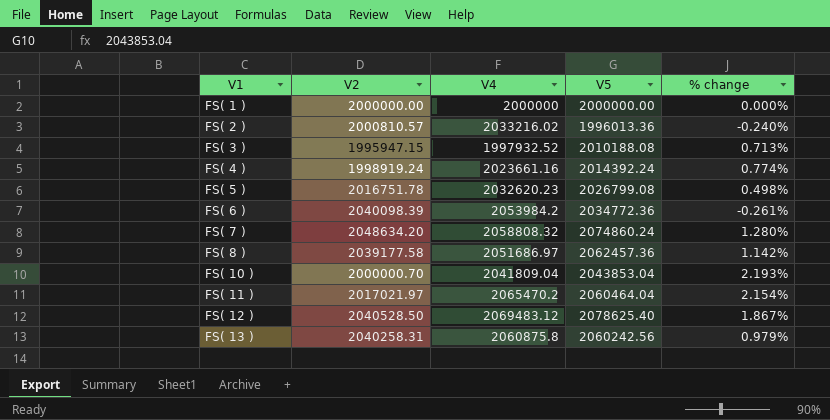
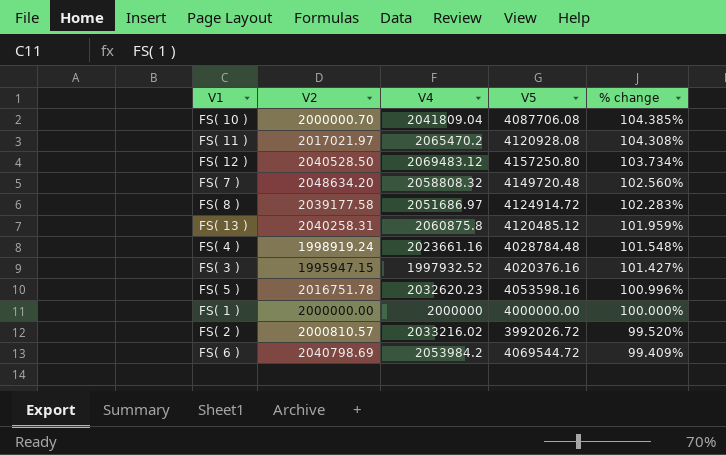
row order: V1 ascending -> % change descending
FS( 10 ) | V5: 2043853.04 -> 4087706.08
FS( 10 ) | % change: 2.193% -> 104.385%
FS( 11 ) | V5: 2060464.04 -> 4120928.08
FS( 11 ) | % change: 2.154% -> 104.308%
FS( 12 ) | V5: 2078625.40 -> 4157250.80
FS( 12 ) | % change: 1.867% -> 103.734%
FS( 7 ) | V5: 2074860.24 -> 4149720.48
FS( 7 ) | % change: 1.280% -> 102.560%
FS( 8 ) | V5: 2062457.36 -> 4124914.72
FS( 8 ) | % change: 1.142% -> 102.283%
FS( 13 ) | V5: 2060242.56 -> 4120485.12
FS( 13 ) | % change: 0.979% -> 101.959%
FS( 4 ) | V5: 2014392.24 -> 4028784.48
FS( 4 ) | % change: 0.774% -> 101.548%
FS( 3 ) | V5: 2010188.08 -> 4020376.16
FS( 3 ) | % change: 0.713% -> 101.427%
FS( 5 ) | V5: 2026799.08 -> 4053598.16
FS( 5 ) | % change: 0.498% -> 100.996%
FS( 1 ) | V5: 2000000.00 -> 4000000.00
FS( 1 ) | % change: 0.000% -> 100.000%
FS( 2 ) | V5: 1996013.36 -> 3992026.72
FS( 2 ) | % change: -0.240% -> 99.520%
FS( 6 ) | V2: 2040098.39 -> 2040798.69
FS( 6 ) | V5: 2034772.36 -> 4069544.72
FS( 6 ) | % change: -0.261% -> 99.409%

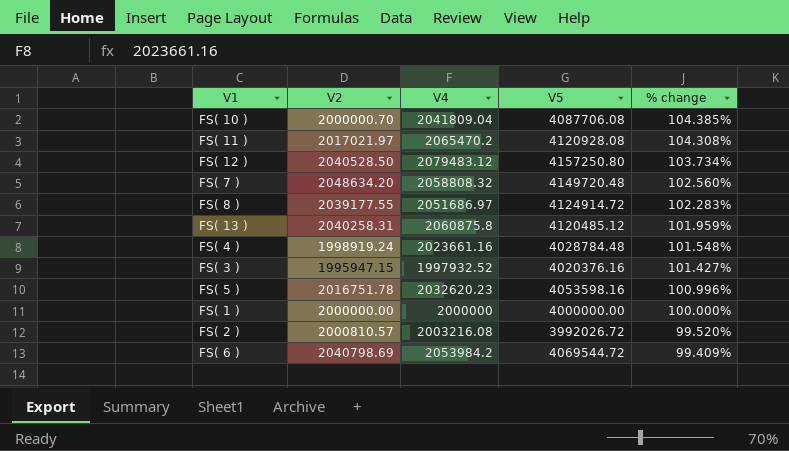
FS( 12 ) | V4: 2069483.12 -> 2079483.12
FS( 8 ) | V2: 2039177.58 -> 2039177.55
FS( 2 ) | V4: 2033216.02 -> 2003216.08

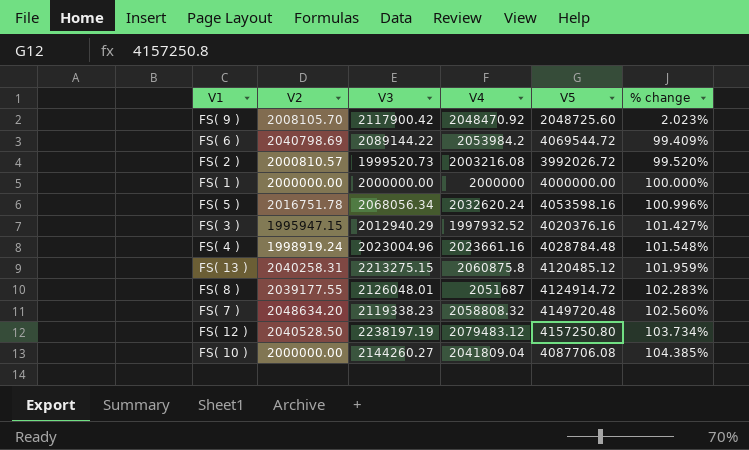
row order: % change descending -> % change ascending
column V3 | position: none -> 3
row FS( 11 ): 2017021.97 | 2065470.2 | 4120928.08 | 104.308% -> none
row FS( 9 ): none -> 2008105.70 | 2117900.42 | 2048470.92 | 2048725.60 | 2.023%
FS( 5 ) | V4: 2032620.23 -> 2032620.24
FS( 8 ) | V4: 2051686.97 -> 2051687
FS( 10 ) | V2: 2000000.70 -> 2000000.00

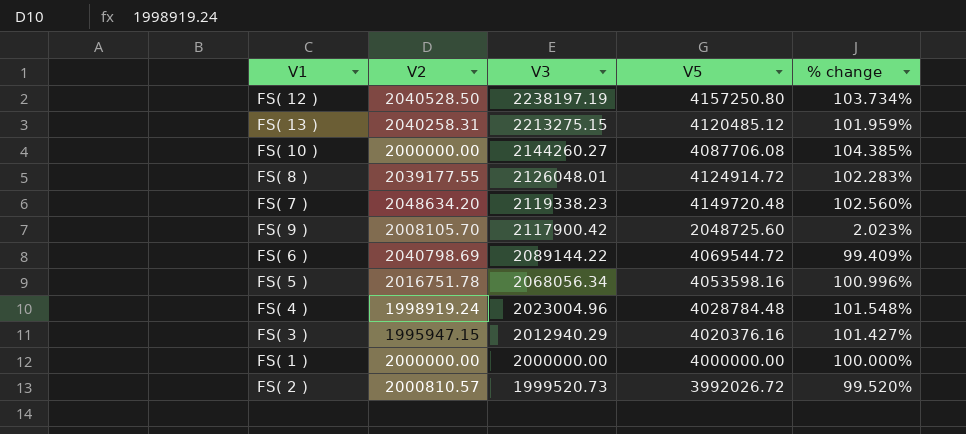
row order: % change ascending -> V3 descending
column V4 | position: 4 -> none

